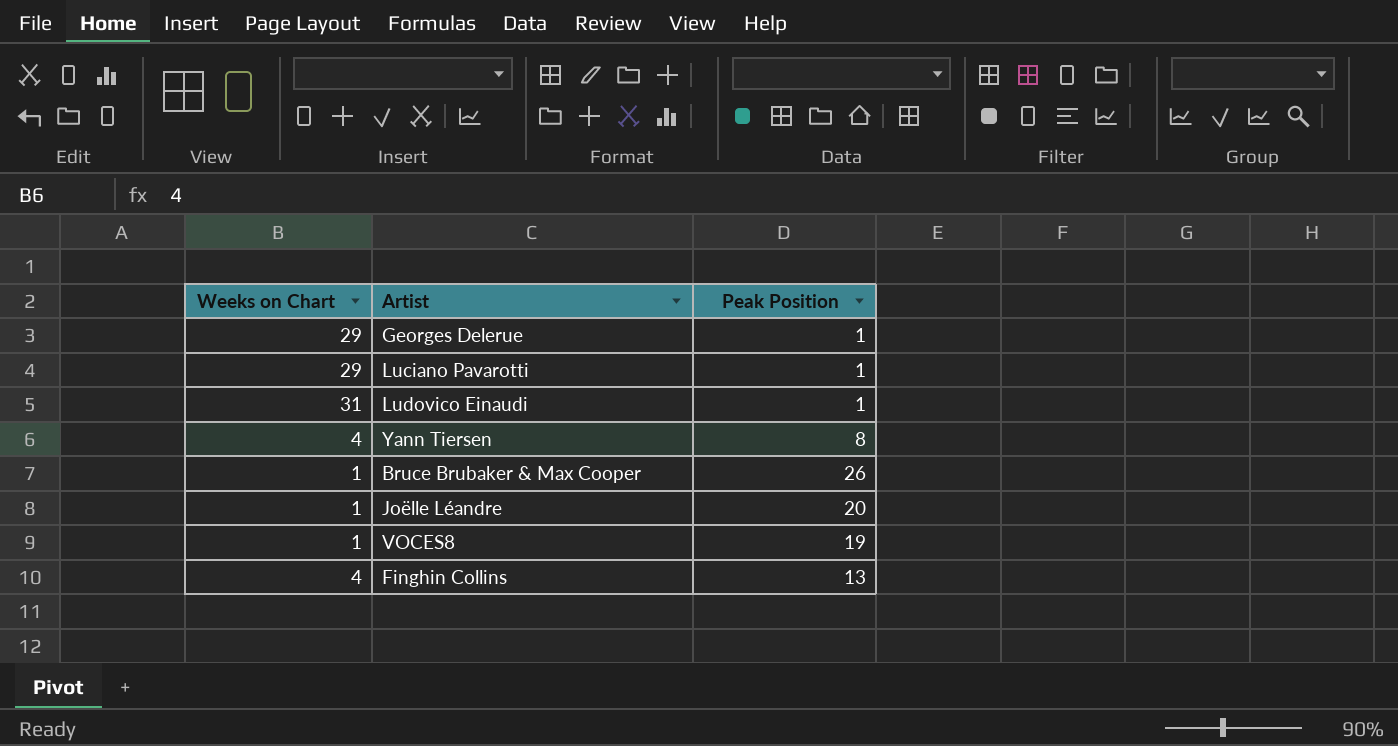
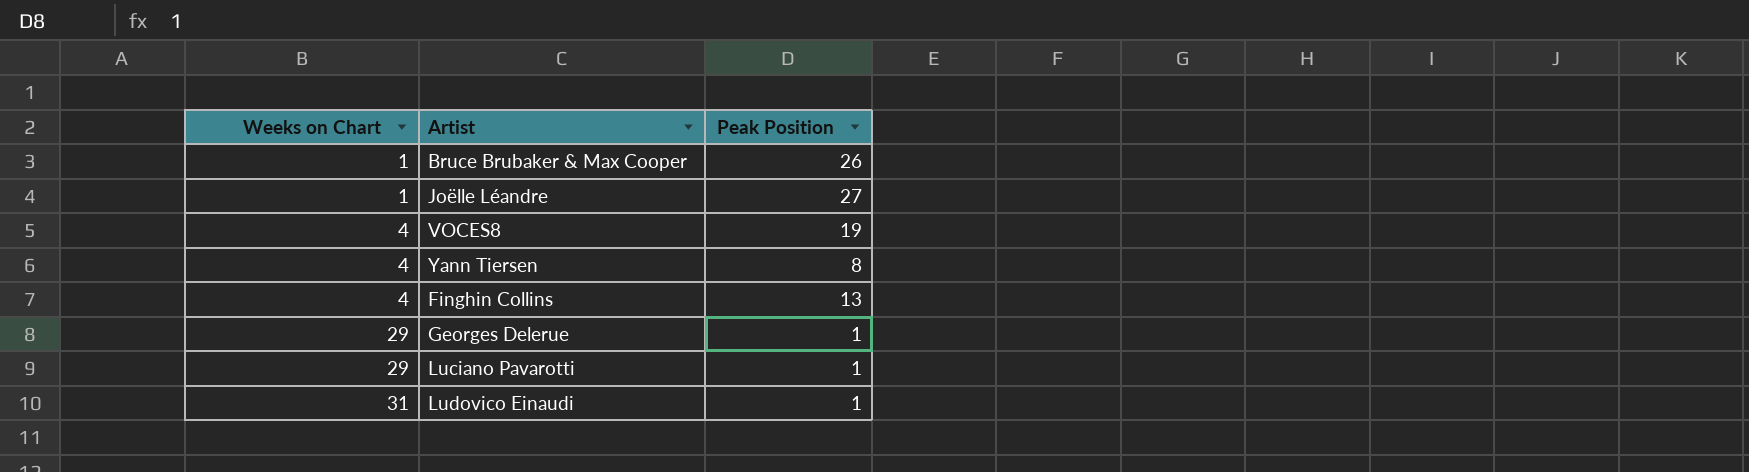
row order: none -> Weeks on Chart ascending
Joëlle Léandre | Peak Position: 20 -> 27
VOCES8 | Weeks on Chart: 1 -> 4

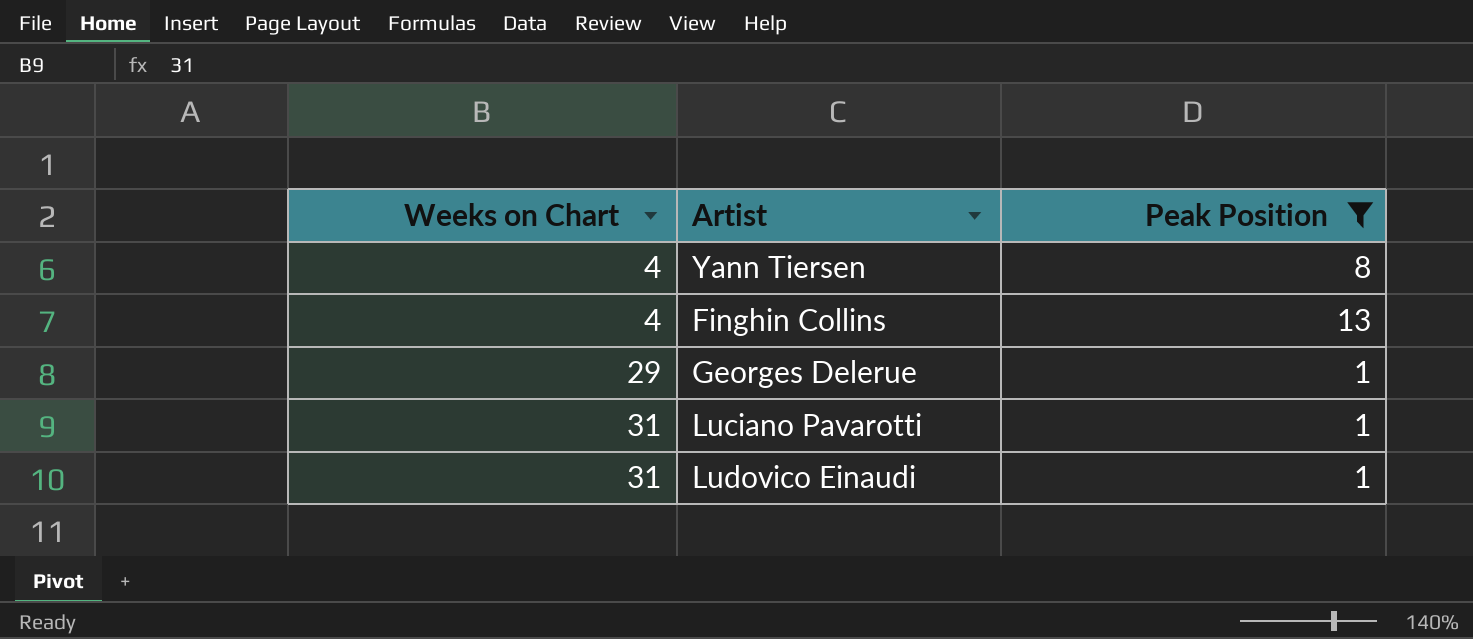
filter: none -> Peak Position <= 13
Luciano Pavarotti | Weeks on Chart: 29 -> 31

